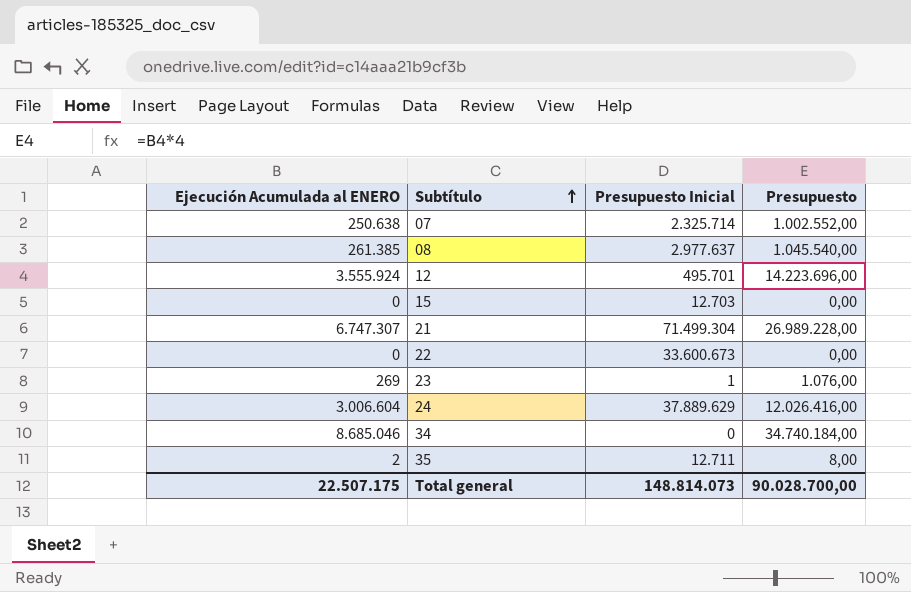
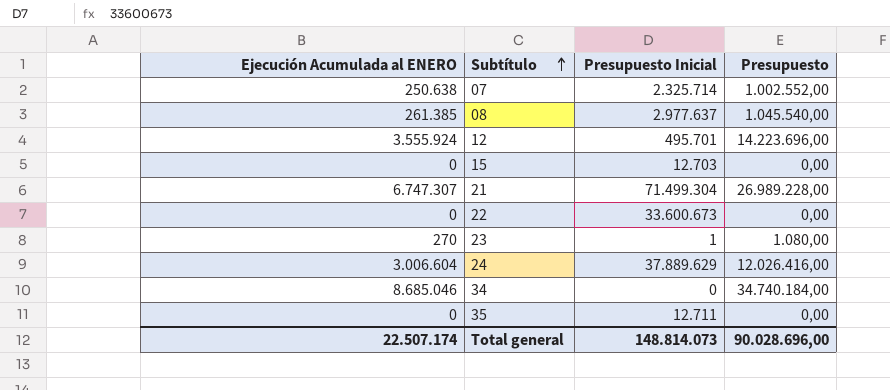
23 | Ejecución Acumulada al ENERO: 269 -> 270
23 | Presupuesto: 1.076,00 -> 1.080,00
35 | Ejecución Acumulada al ENERO: 2 -> 0
35 | Presupuesto: 8,00 -> 0,00
Total general | Ejecución Acumulada al ENERO: 22.507.175 -> 22.507.174
Total general | Presupuesto: 90.028.700,00 -> 90.028.696,00

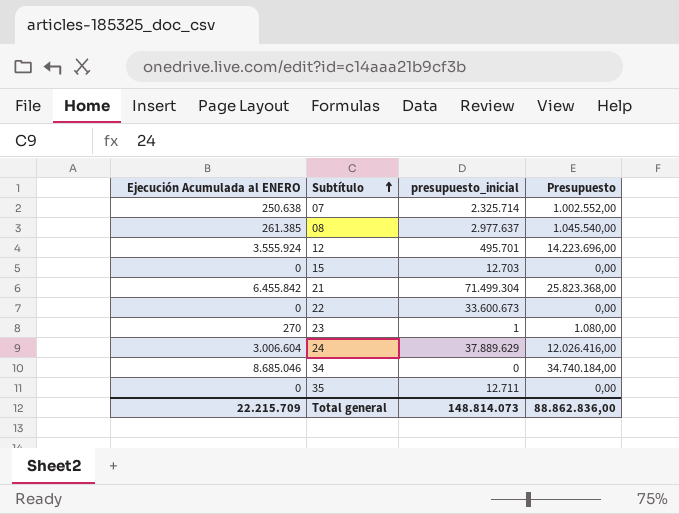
column name: Presupuesto Inicial -> presupuesto_inicial
21 | Ejecución Acumulada al ENERO: 6.747.307 -> 6.455.842
21 | Presupuesto: 26.989.228,00 -> 25.823.368,00
Total general | Ejecución Acumulada al ENERO: 22.507.174 -> 22.215.709
Total general | Presupuesto: 90.028.696,00 -> 88.862.836,00

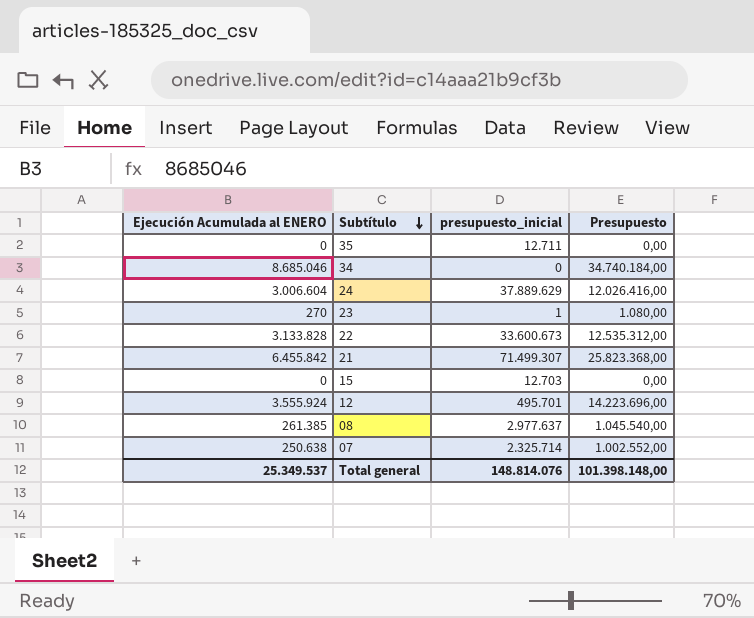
row order: Subtítulo ascending -> Subtítulo descending
22 | Ejecución Acumulada al ENERO: 0 -> 3.133.828
22 | Presupuesto: 0,00 -> 12.535.312,00
21 | presupuesto_inicial: 71.499.304 -> 71.499.307
Total general | Ejecución Acumulada al ENERO: 22.215.709 -> 25.349.537
Total general | presupuesto_inicial: 148.814.073 -> 148.814.076
Total general | Presupuesto: 88.862.836,00 -> 101.398.148,00

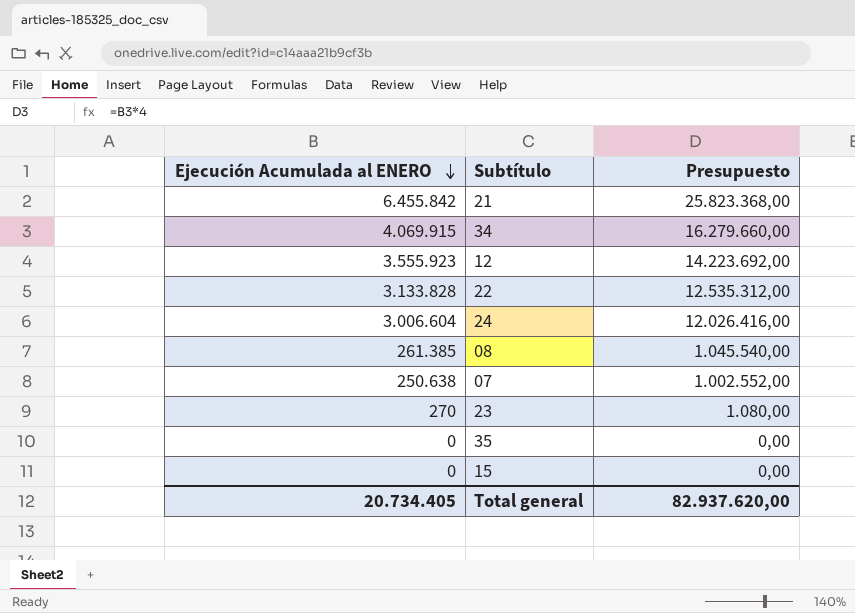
row order: Subtítulo descending -> Ejecución Acumulada al ENERO descending
column presupuesto_inicial | position: 3 -> none
34 | Ejecución Acumulada al ENERO: 8.685.046 -> 4.069.915
34 | Presupuesto: 34.740.184,00 -> 16.279.660,00
12 | Ejecución Acumulada al ENERO: 3.555.924 -> 3.555.923
12 | Presupuesto: 14.223.696,00 -> 14.223.692,00
Total general | Ejecución Acumulada al ENERO: 25.349.537 -> 20.734.405
Total general | Presupuesto: 101.398.148,00 -> 82.937.620,00

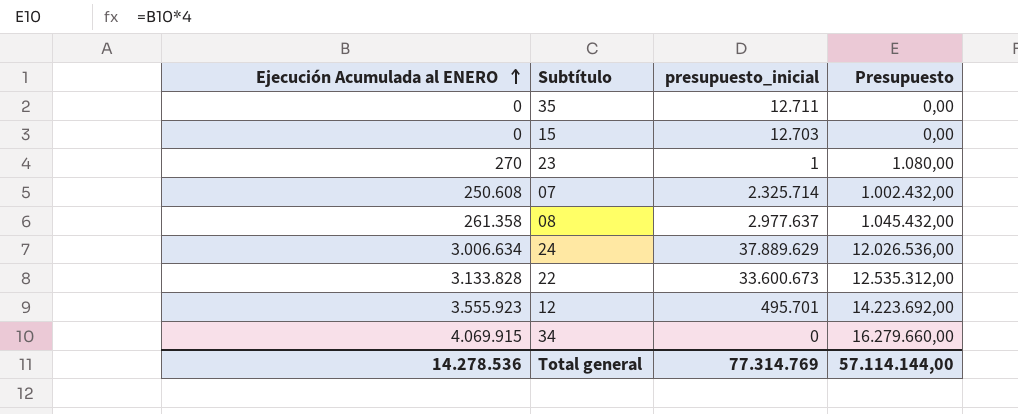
row order: Ejecución Acumulada al ENERO descending -> Ejecución Acumulada al ENERO ascending
column presupuesto_inicial | position: none -> 3
row 21: 6.455.842 | 25.823.368,00 -> none
07 | Ejecución Acumulada al ENERO: 250.638 -> 250.608
07 | Presupuesto: 1.002.552,00 -> 1.002.432,00
08 | Ejecución Acumulada al ENERO: 261.385 -> 261.358
08 | Presupuesto: 1.045.540,00 -> 1.045.432,00
24 | Ejecución Acumulada al ENERO: 3.006.604 -> 3.006.634
24 | Presupuesto: 12.026.416,00 -> 12.026.536,00
Total general | Ejecución Acumulada al ENERO: 20.734.405 -> 14.278.536
Total general | Presupuesto: 82.937.620,00 -> 57.114.144,00

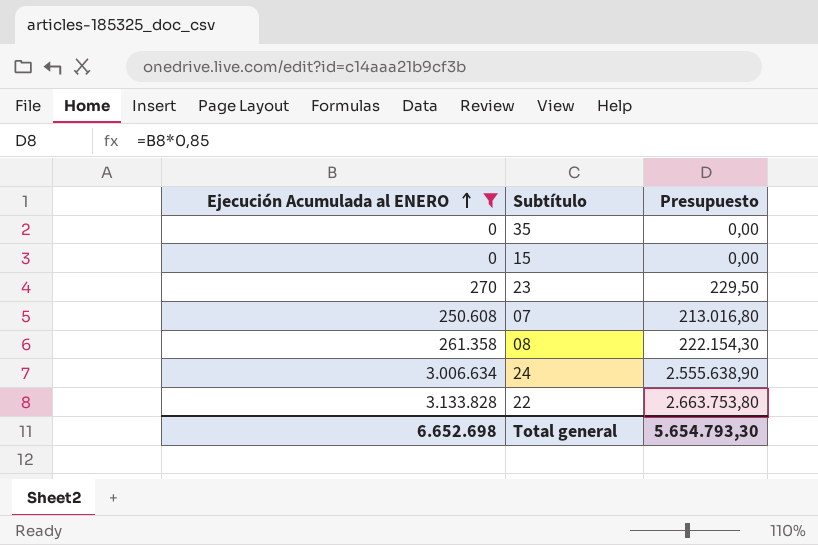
filter: none -> Ejecución Acumulada al ENERO <= 3.133.828
column presupuesto_inicial | position: 3 -> none
column Presupuesto | formula: [Ejecución Acumulada al ENERO] * 4 -> [Ejecución Acumulada al ENERO] * 0,85
Total general | Ejecución Acumulada al ENERO: 14.278.536 -> 6.652.698
Total general | Presupuesto: 57.114.144,00 -> 5.654.793,30

